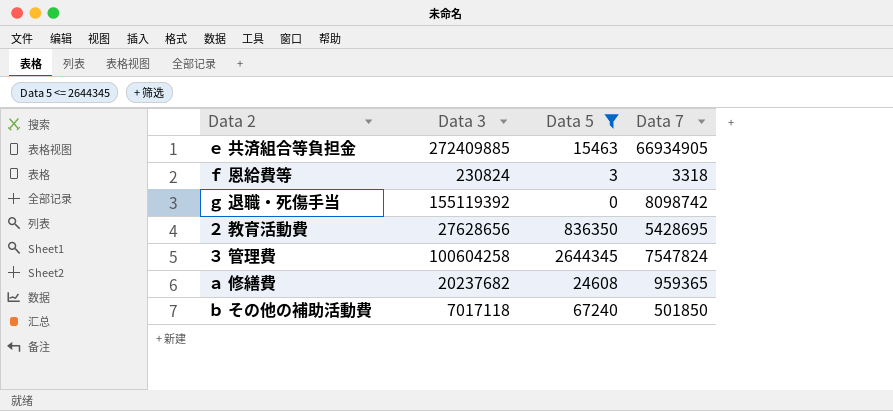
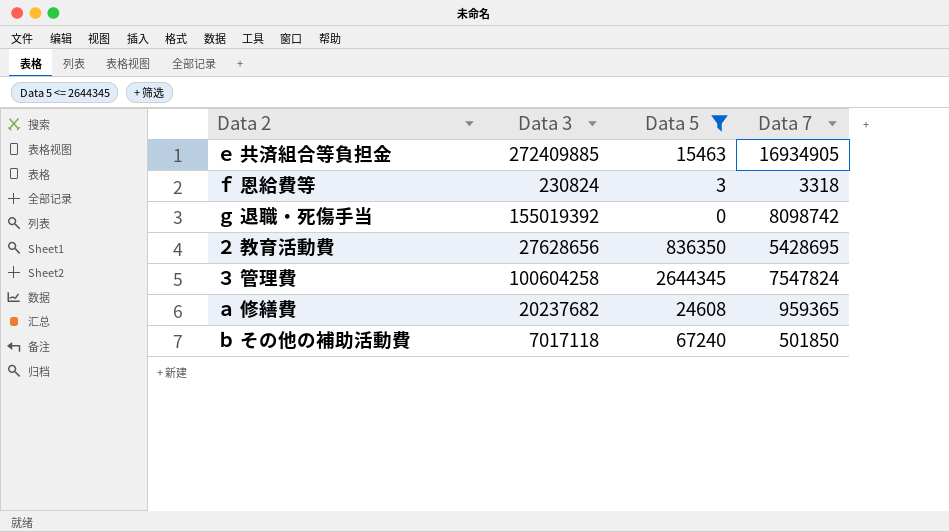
ｅ 共済組合等負担金 | Data 7: 66934905 -> 16934905
ｇ 退職・死傷手当 | Data 3: 155119392 -> 155019392

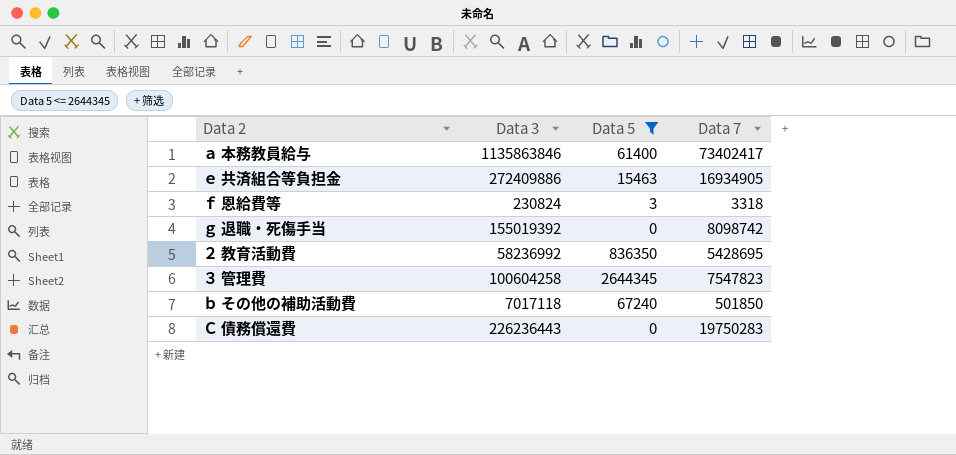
row ａ 修繕費: 20237682 | 24608 | 959365 -> none
row ａ 本務教員給与: none -> 1135863846 | 61400 | 73402417
ｅ 共済組合等負担金 | Data 3: 272409885 -> 272409886
２ 教育活動費 | Data 3: 27628656 -> 58236992
３ 管理費 | Data 7: 7547824 -> 7547823
row Ｃ 債務償還費: none -> 226236443 | 0 | 19750283

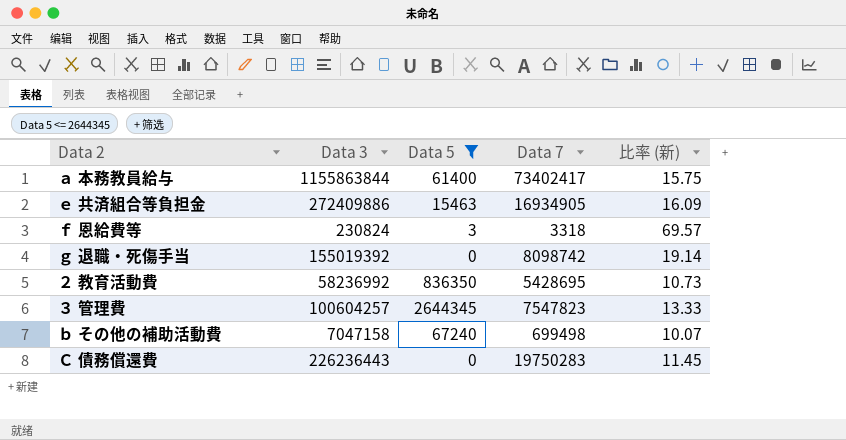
column 比率 (新) | formula: none -> [Data 3] / [Data 7]
ａ 本務教員給与 | Data 3: 1135863846 -> 1155863844
３ 管理費 | Data 3: 100604258 -> 100604257
ｂ その他の補助活動費 | Data 3: 7017118 -> 7047158
ｂ その他の補助活動費 | Data 7: 501850 -> 699498

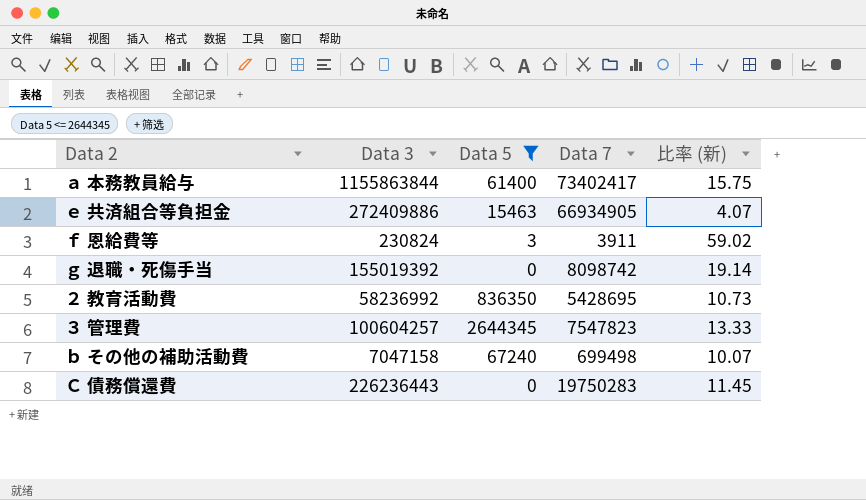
ｅ 共済組合等負担金 | Data 7: 16934905 -> 66934905
ｅ 共済組合等負担金 | 比率 (新): 16.09 -> 4.07
ｆ 恩給費等 | Data 7: 3318 -> 3911
ｆ 恩給費等 | 比率 (新): 69.57 -> 59.02

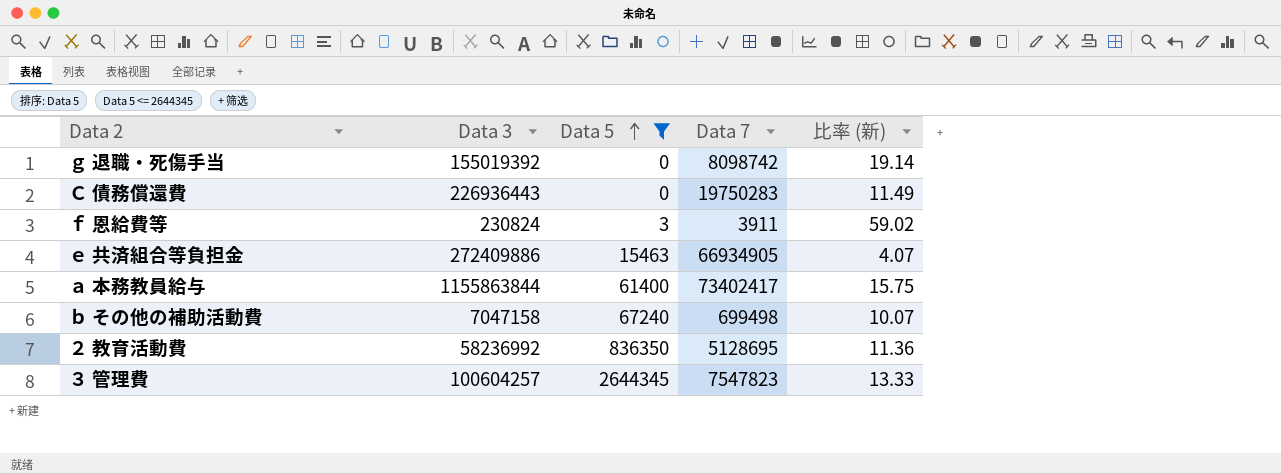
row order: none -> Data 5 ascending
Ｃ 債務償還費 | Data 3: 226236443 -> 226936443
Ｃ 債務償還費 | 比率 (新): 11.45 -> 11.49
２ 教育活動費 | Data 7: 5428695 -> 5128695
２ 教育活動費 | 比率 (新): 10.73 -> 11.36

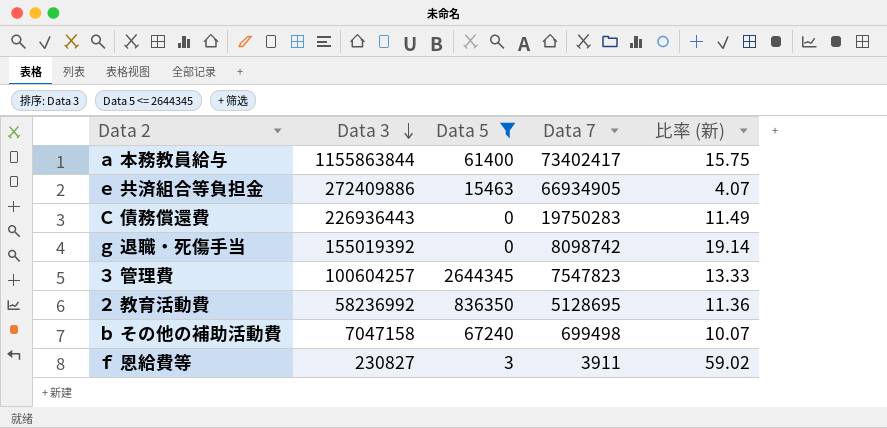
row order: Data 5 ascending -> Data 3 descending
ｆ 恩給費等 | Data 3: 230824 -> 230827

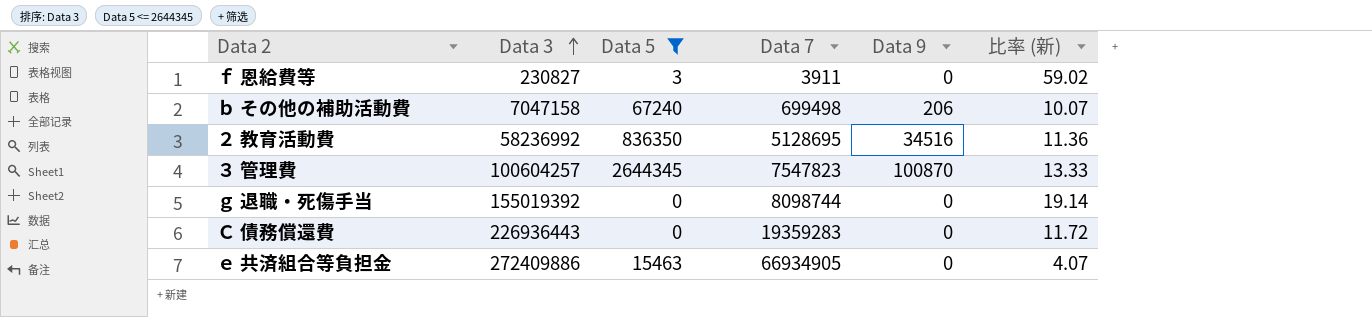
row order: Data 3 descending -> Data 3 ascending
column Data 9 | position: none -> 5
row ａ 本務教員給与: 1155863844 | 61400 | 73402417 | 15.75 -> none
ｇ 退職・死傷手当 | Data 7: 8098742 -> 8098744
Ｃ 債務償還費 | Data 7: 19750283 -> 19359283
Ｃ 債務償還費 | 比率 (新): 11.49 -> 11.72

